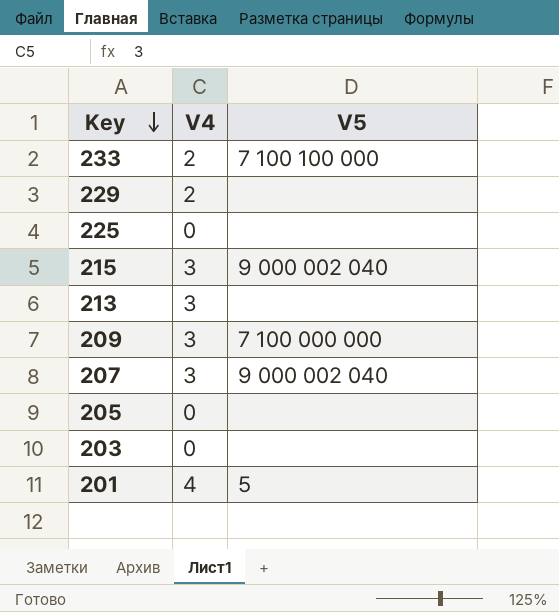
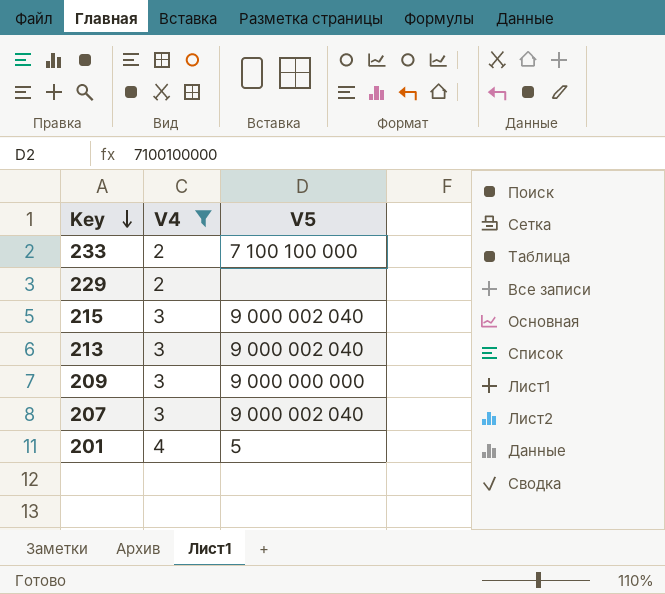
filter: none -> V4 != 0
213 | V5: none -> 9 000 002 040
209 | V5: 7 100 000 000 -> 9 000 000 000

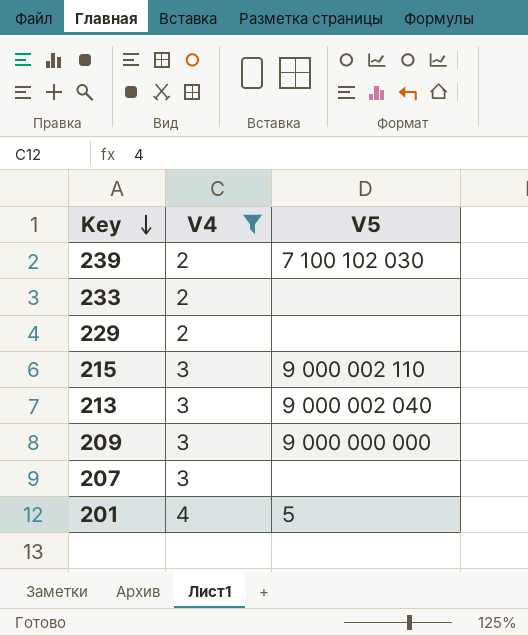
row 239: none -> 2 | 7 100 102 030
233 | V5: 7 100 100 000 -> none
215 | V5: 9 000 002 040 -> 9 000 002 110
207 | V5: 9 000 002 040 -> none

